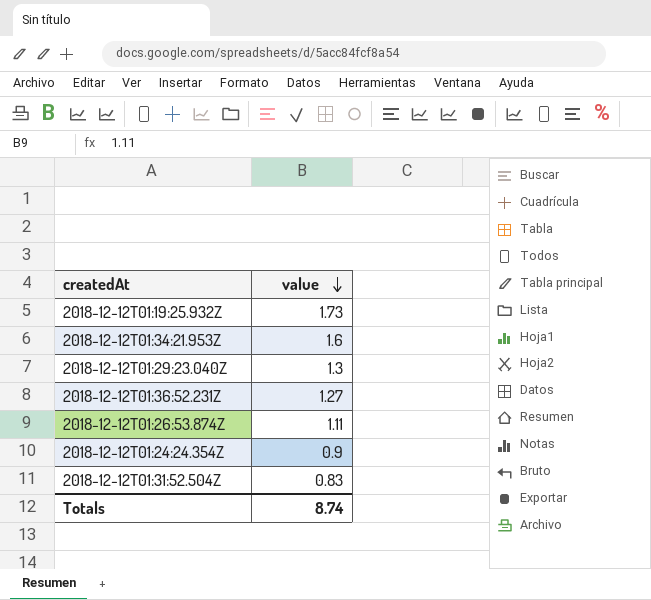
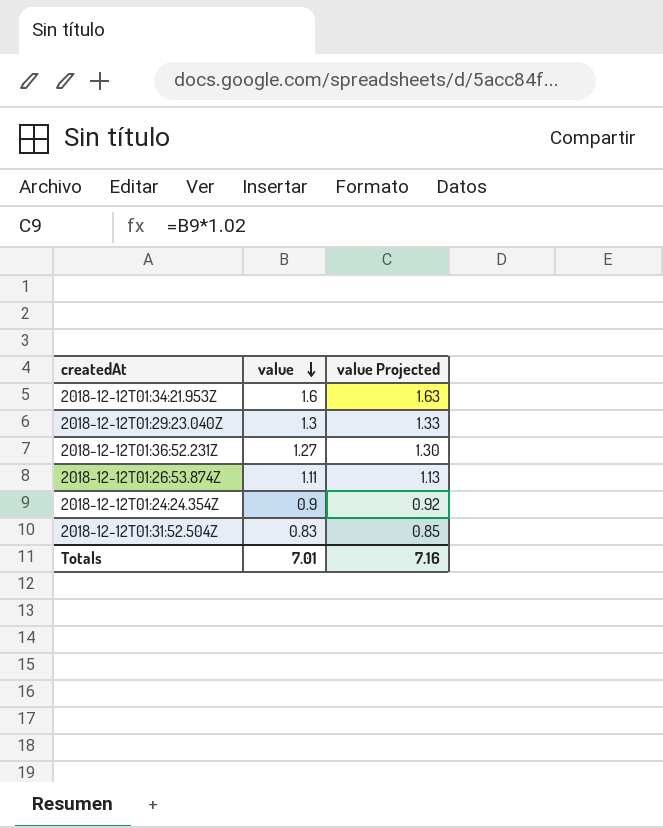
column value Projected | formula: none -> [value] * 1.02
row 2018-12-12T01:19:25.932Z: 1.73 -> none
Totals | value: 8.74 -> 7.01

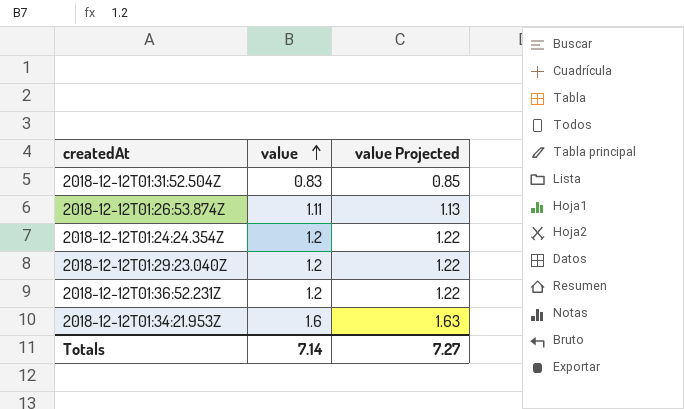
row order: value descending -> value ascending
2018-12-12T01:24:24.354Z | value: 0.9 -> 1.2
2018-12-12T01:24:24.354Z | value Projected: 0.92 -> 1.22
2018-12-12T01:29:23.040Z | value: 1.3 -> 1.2
2018-12-12T01:29:23.040Z | value Projected: 1.33 -> 1.22
2018-12-12T01:36:52.231Z | value: 1.27 -> 1.2
2018-12-12T01:36:52.231Z | value Projected: 1.30 -> 1.22
Totals | value: 7.01 -> 7.14
Totals | value Projected: 7.16 -> 7.27

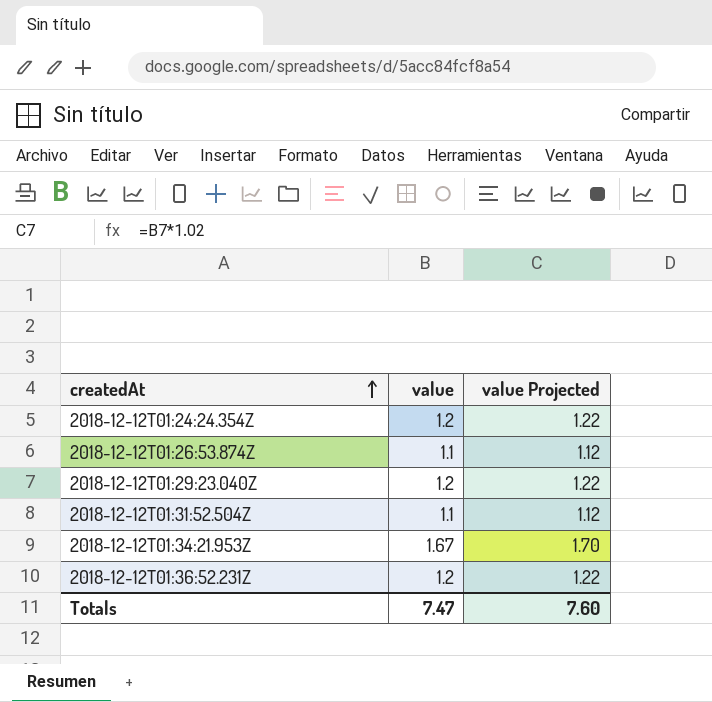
row order: value ascending -> createdAt ascending
2018-12-12T01:26:53.874Z | value: 1.11 -> 1.1
2018-12-12T01:26:53.874Z | value Projected: 1.13 -> 1.12
2018-12-12T01:31:52.504Z | value: 0.83 -> 1.1
2018-12-12T01:31:52.504Z | value Projected: 0.85 -> 1.12
2018-12-12T01:34:21.953Z | value: 1.6 -> 1.67
2018-12-12T01:34:21.953Z | value Projected: 1.63 -> 1.70
Totals | value: 7.14 -> 7.47
Totals | value Projected: 7.27 -> 7.60

